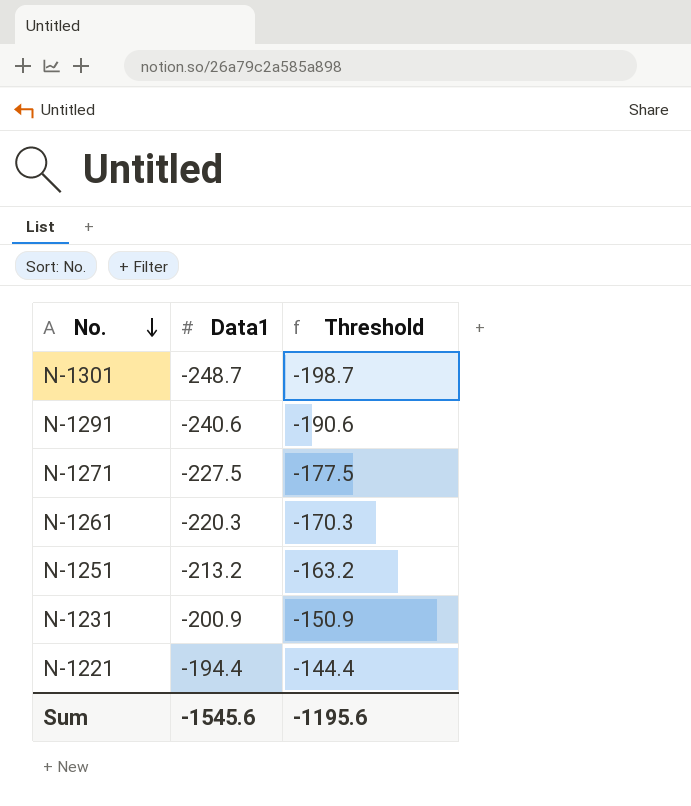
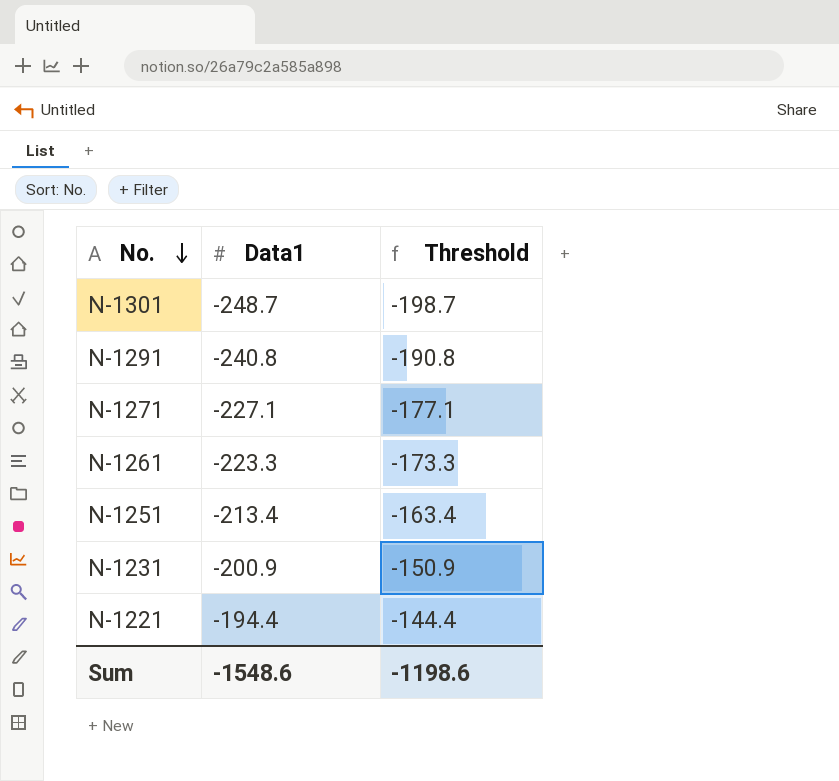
N-1291 | Data1: -240.6 -> -240.8
N-1291 | Threshold: -190.6 -> -190.8
N-1271 | Data1: -227.5 -> -227.1
N-1271 | Threshold: -177.5 -> -177.1
N-1261 | Data1: -220.3 -> -223.3
N-1261 | Threshold: -170.3 -> -173.3
N-1251 | Data1: -213.2 -> -213.4
N-1251 | Threshold: -163.2 -> -163.4
Sum | Data1: -1545.6 -> -1548.6
Sum | Threshold: -1195.6 -> -1198.6

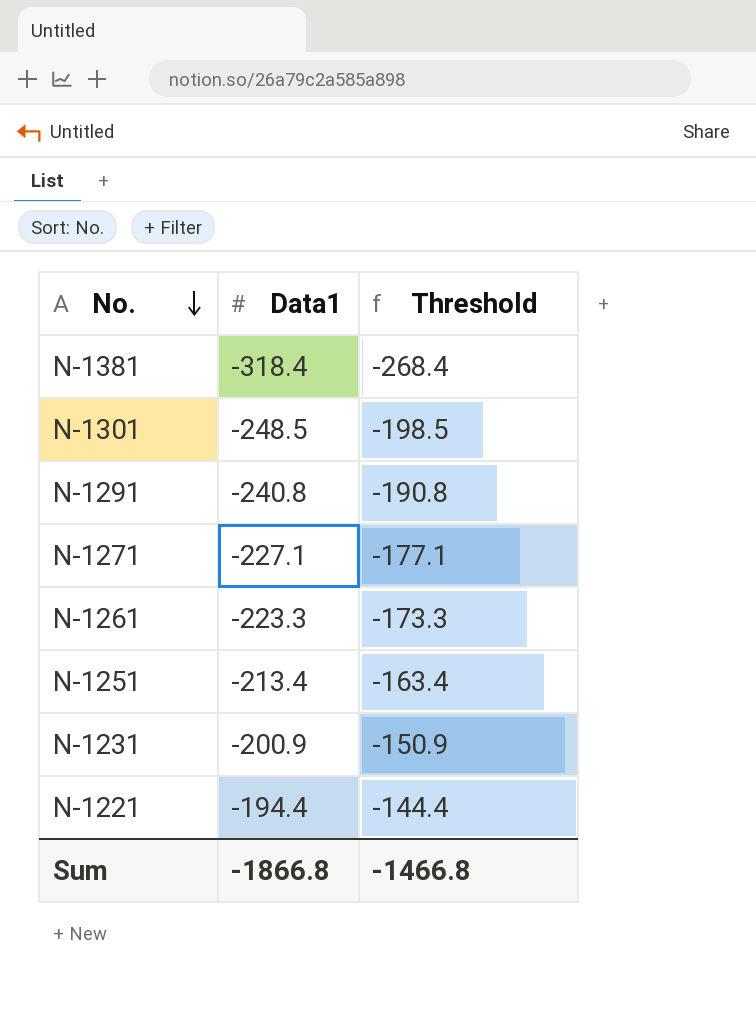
row N-1381: none -> -318.4 | -268.4
N-1301 | Data1: -248.7 -> -248.5
N-1301 | Threshold: -198.7 -> -198.5
Sum | Data1: -1548.6 -> -1866.8
Sum | Threshold: -1198.6 -> -1466.8

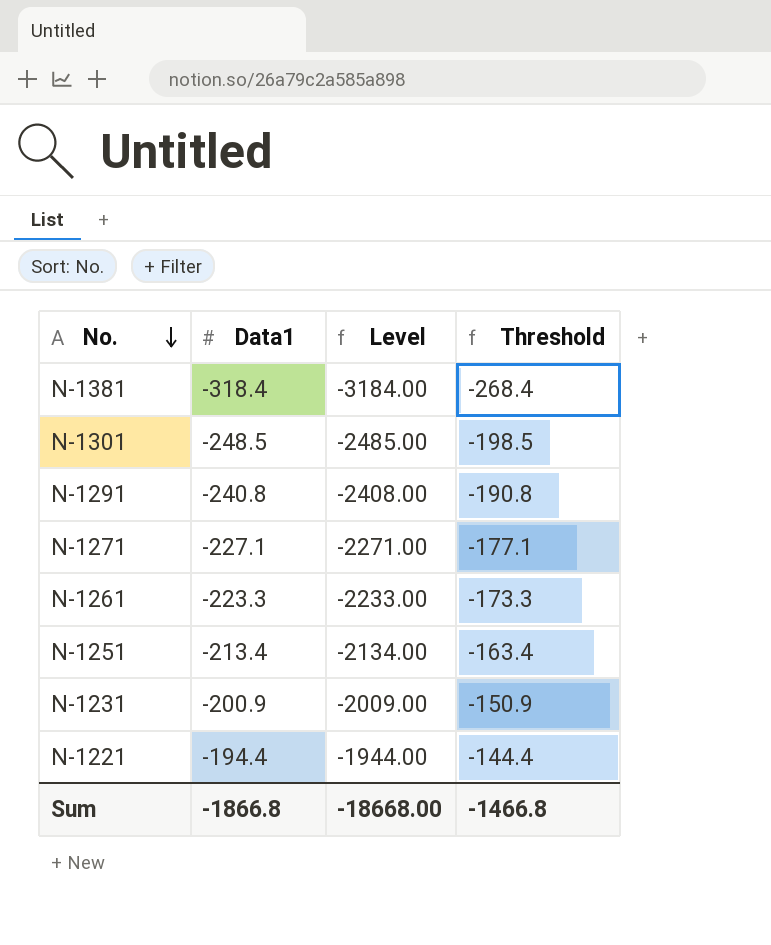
column Level | formula: none -> [Data1] * 10

